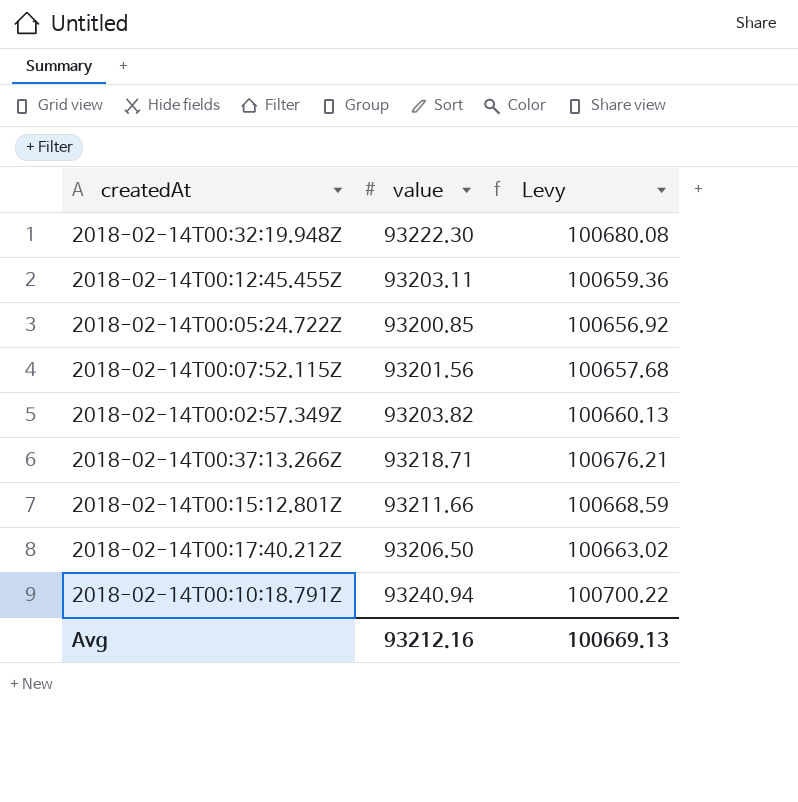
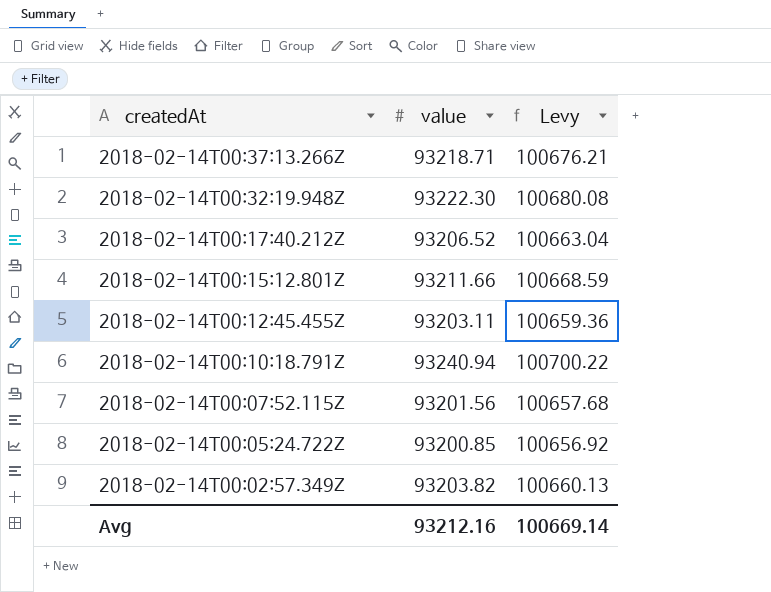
row order: none -> createdAt descending
2018-02-14T00:17:40.212Z | value: 93206.50 -> 93206.52
2018-02-14T00:17:40.212Z | Levy: 100663.02 -> 100663.04
Avg | Levy: 100669.13 -> 100669.14

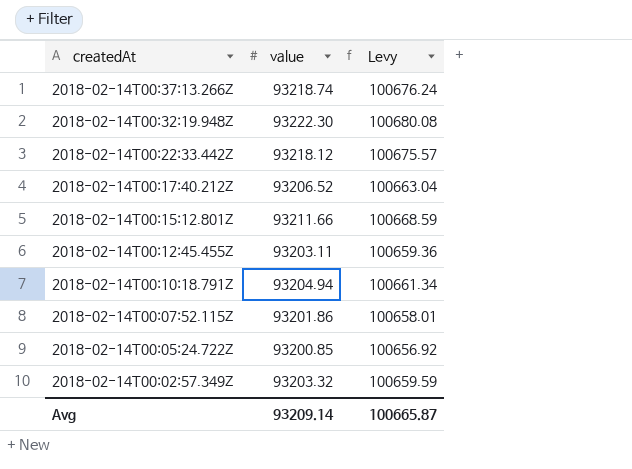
2018-02-14T00:37:13.266Z | value: 93218.71 -> 93218.74
2018-02-14T00:37:13.266Z | Levy: 100676.21 -> 100676.24
row 2018-02-14T00:22:33.442Z: none -> 93218.12 | 100675.57
2018-02-14T00:10:18.791Z | value: 93240.94 -> 93204.94
2018-02-14T00:10:18.791Z | Levy: 100700.22 -> 100661.34
2018-02-14T00:07:52.115Z | value: 93201.56 -> 93201.86
2018-02-14T00:07:52.115Z | Levy: 100657.68 -> 100658.01
2018-02-14T00:02:57.349Z | value: 93203.82 -> 93203.32
2018-02-14T00:02:57.349Z | Levy: 100660.13 -> 100659.59
Avg | value: 93212.16 -> 93209.14
Avg | Levy: 100669.14 -> 100665.87

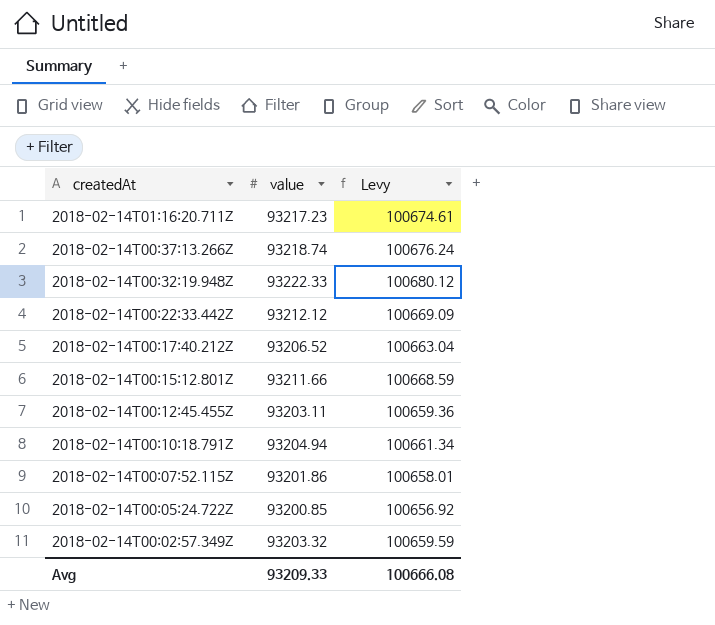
row 2018-02-14T01:16:20.711Z: none -> 93217.23 | 100674.61
2018-02-14T00:32:19.948Z | value: 93222.30 -> 93222.33
2018-02-14T00:32:19.948Z | Levy: 100680.08 -> 100680.12
2018-02-14T00:22:33.442Z | value: 93218.12 -> 93212.12
2018-02-14T00:22:33.442Z | Levy: 100675.57 -> 100669.09
Avg | value: 93209.14 -> 93209.33
Avg | Levy: 100665.87 -> 100666.08

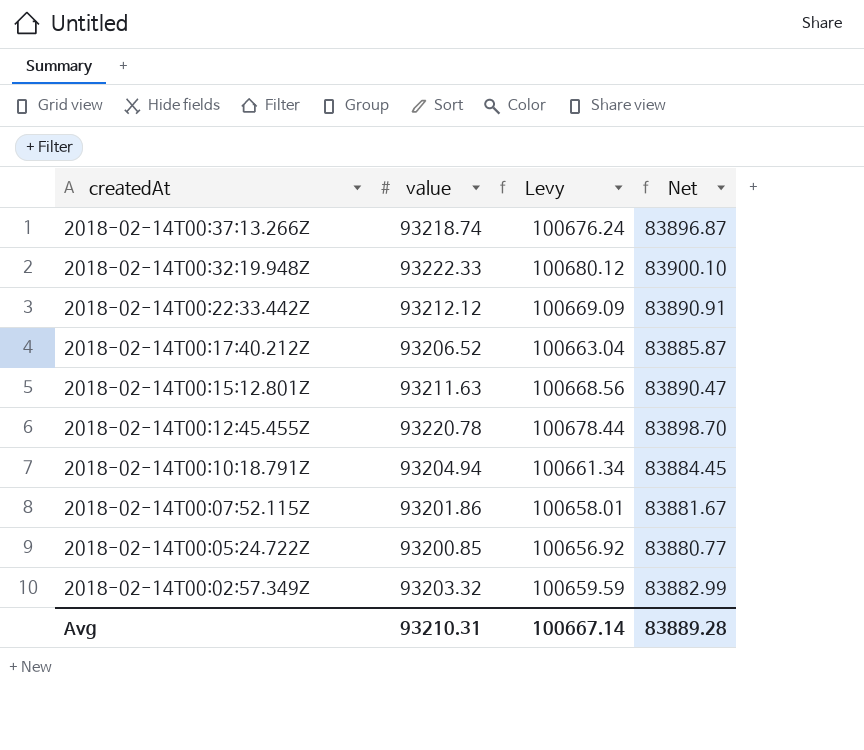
column Net | formula: none -> [value] * 0.9
row 2018-02-14T01:16:20.711Z: 93217.23 | 100674.61 -> none
2018-02-14T00:15:12.801Z | value: 93211.66 -> 93211.63
2018-02-14T00:15:12.801Z | Levy: 100668.59 -> 100668.56
2018-02-14T00:12:45.455Z | value: 93203.11 -> 93220.78
2018-02-14T00:12:45.455Z | Levy: 100659.36 -> 100678.44
Avg | value: 93209.33 -> 93210.31
Avg | Levy: 100666.08 -> 100667.14

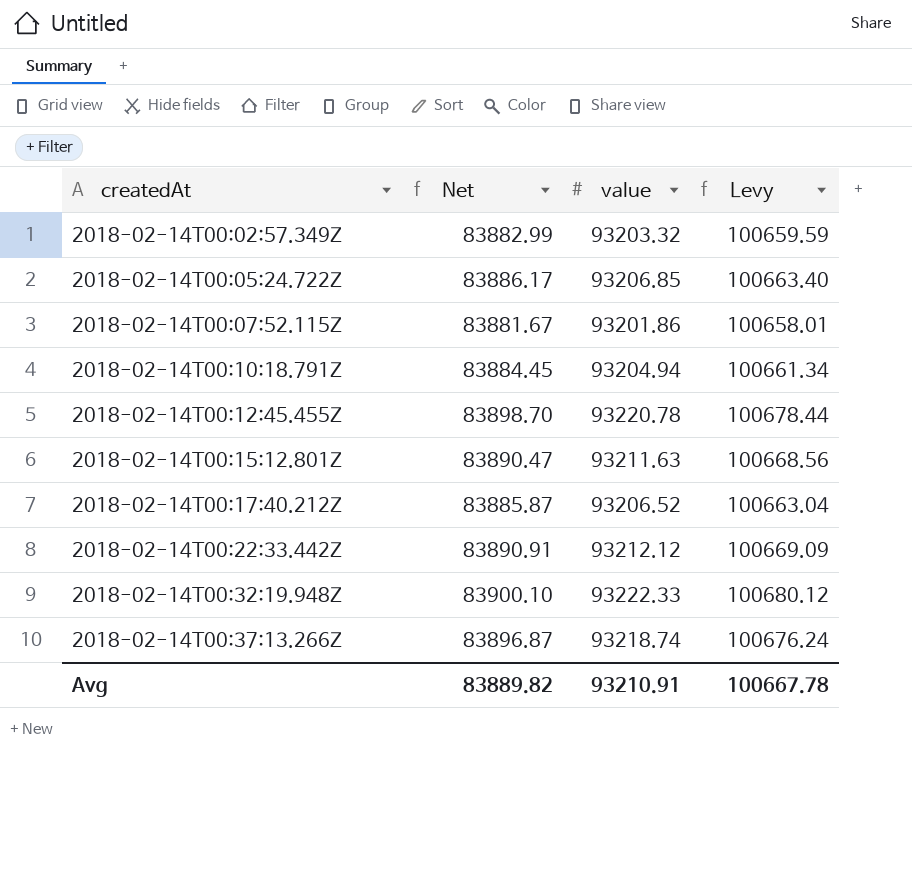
row order: createdAt descending -> createdAt ascending
column Net | position: 4 -> 2
2018-02-14T00:05:24.722Z | Net: 83880.77 -> 83886.17
2018-02-14T00:05:24.722Z | value: 93200.85 -> 93206.85
2018-02-14T00:05:24.722Z | Levy: 100656.92 -> 100663.40
Avg | Net: 83889.28 -> 83889.82
Avg | value: 93210.31 -> 93210.91
Avg | Levy: 100667.14 -> 100667.78

